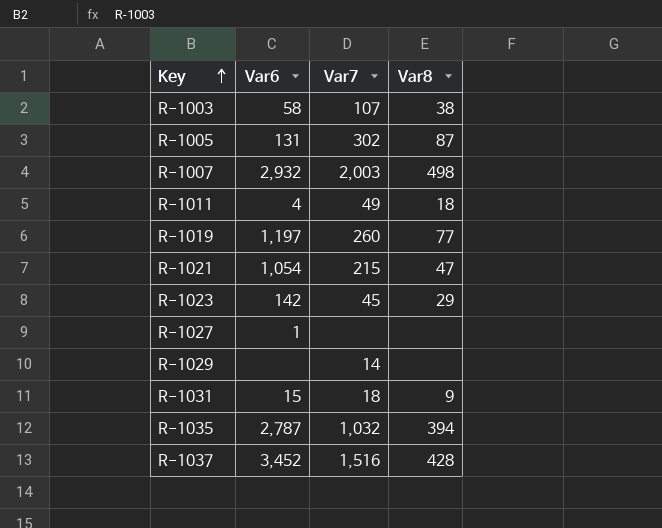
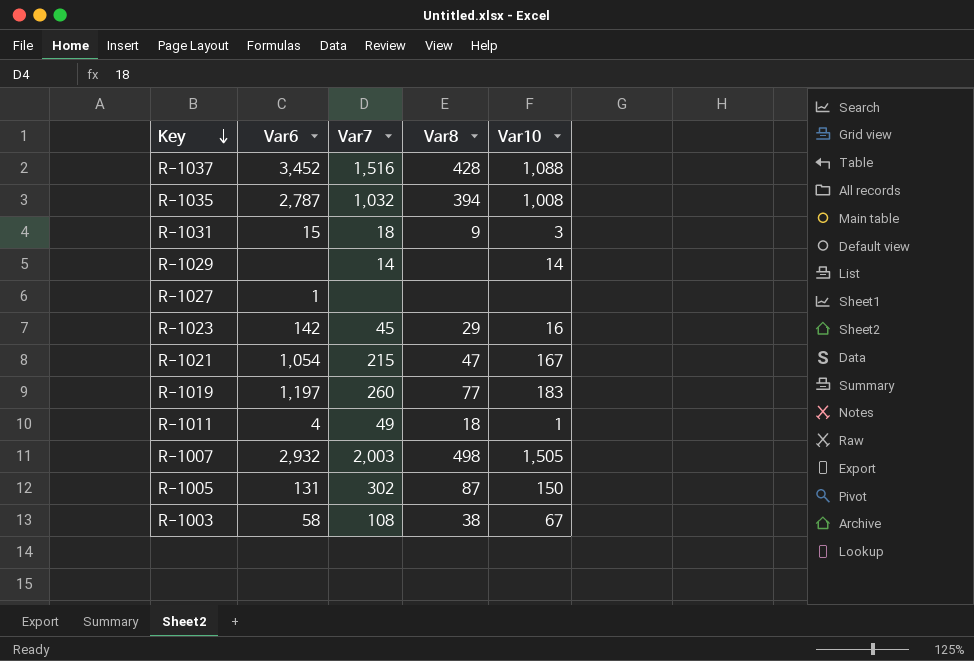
row order: Key ascending -> Key descending
column Var10 | position: none -> 5
R-1003 | Var7: 107 -> 108

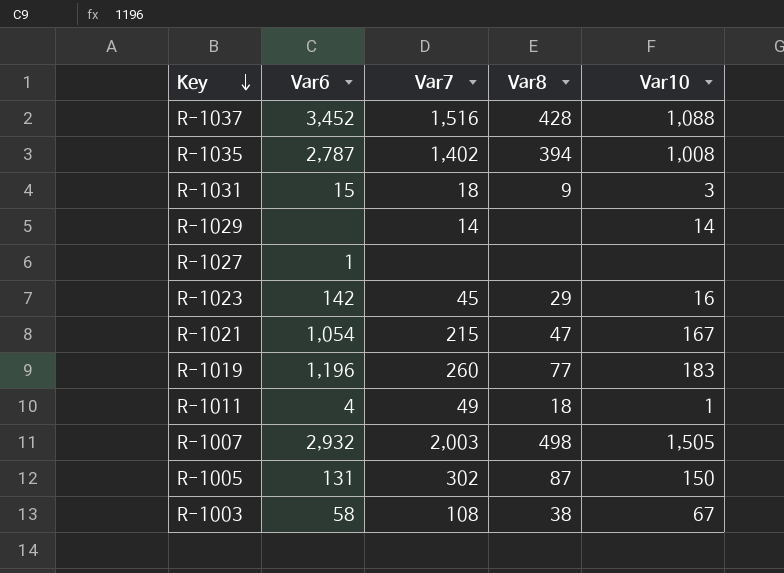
R-1035 | Var7: 1,032 -> 1,402
R-1019 | Var6: 1,197 -> 1,196

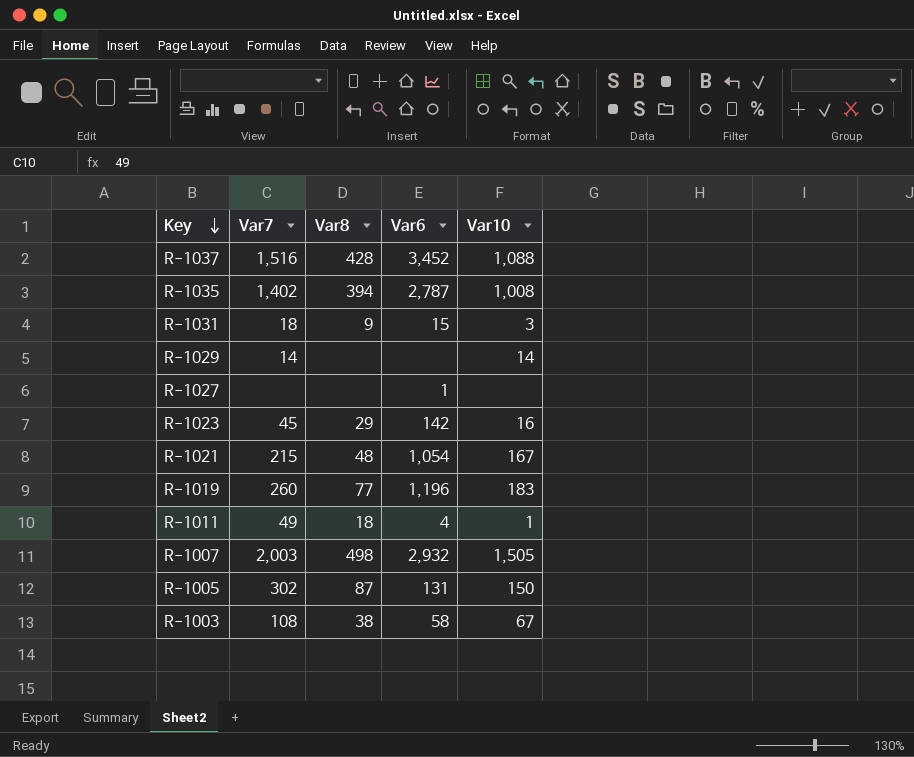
column Var6 | position: 2 -> 4
R-1021 | Var8: 47 -> 48

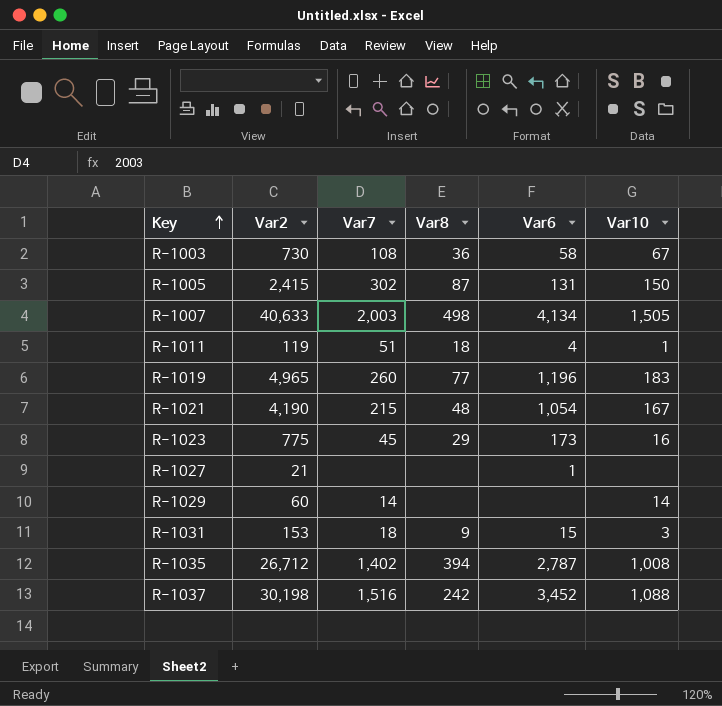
row order: Key descending -> Key ascending
column Var2 | position: none -> 2
R-1003 | Var8: 38 -> 36
R-1007 | Var6: 2,932 -> 4,134
R-1011 | Var7: 49 -> 51
R-1023 | Var6: 142 -> 173
R-1037 | Var8: 428 -> 242

